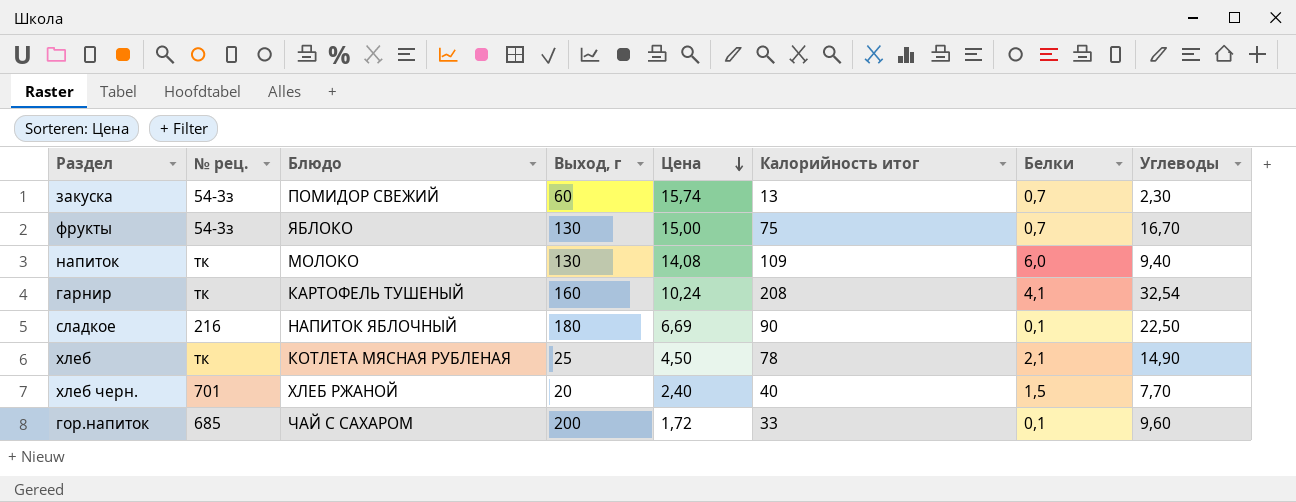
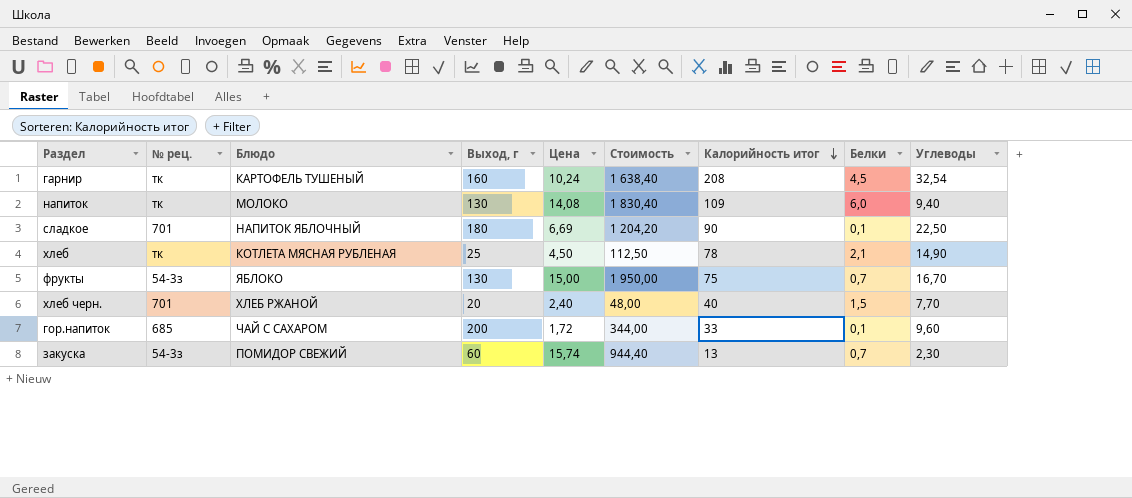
row order: Цена descending -> Калорийность итог descending
column Стоимость | formula: none -> [Выход, г] * [Цена]
гарнир | Белки: 4,1 -> 4,5
сладкое | № рец.: 216 -> 701

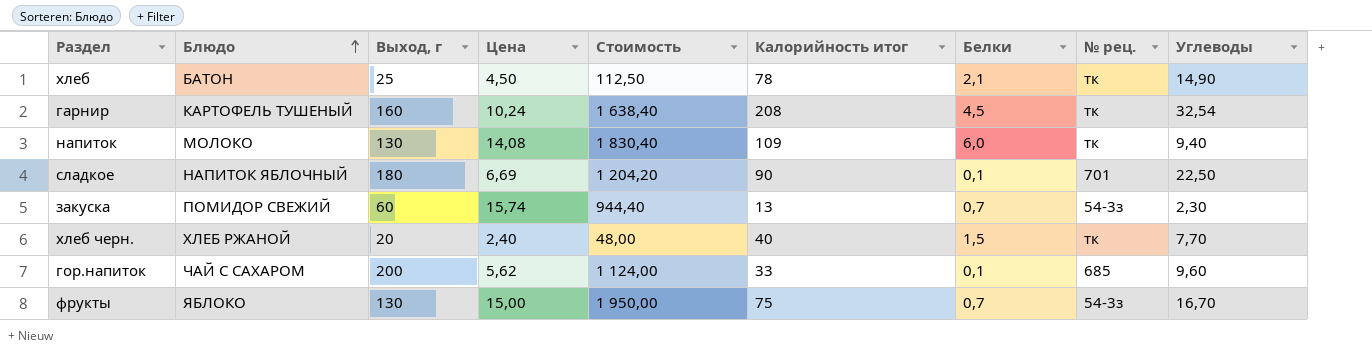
row order: Калорийность итог descending -> Блюдо ascending
column № рец. | position: 2 -> 8
хлеб | Блюдо: КОТЛЕТА МЯСНАЯ РУБЛЕНАЯ -> БАТОН
хлеб черн. | № рец.: 701 -> тк
гор.напиток | Цена: 1,72 -> 5,62
гор.напиток | Стоимость: 344,00 -> 1 124,00

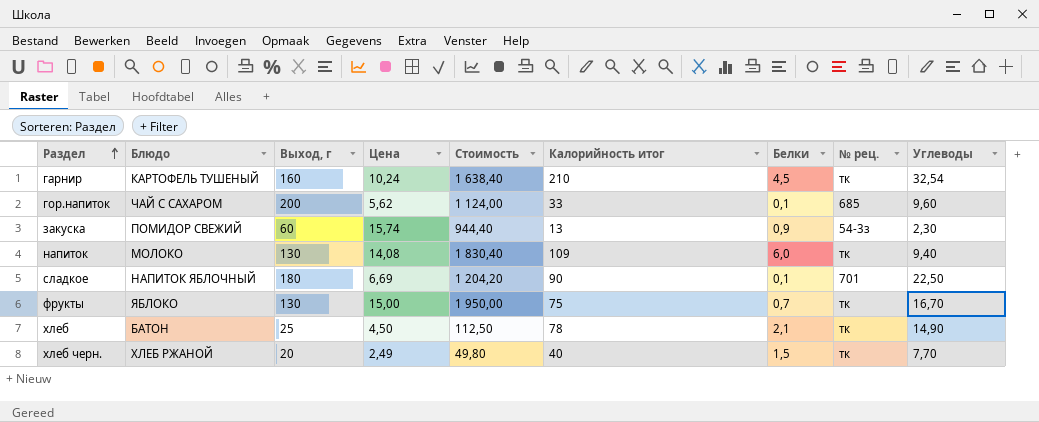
row order: Блюдо ascending -> Раздел ascending
гарнир | Калорийность итог: 208 -> 210
закуска | Белки: 0,7 -> 0,9
фрукты | № рец.: 54-3з -> тк
хлеб черн. | Цена: 2,40 -> 2,49
хлеб черн. | Стоимость: 48,00 -> 49,80

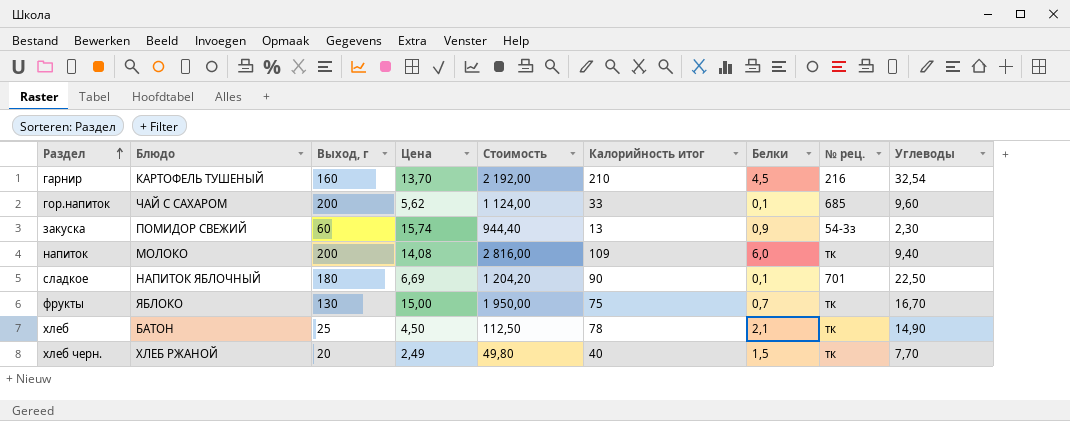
гарнир | Цена: 10,24 -> 13,70
гарнир | Стоимость: 1 638,40 -> 2 192,00
гарнир | № рец.: тк -> 216
напиток | Выход, г: 130 -> 200
напиток | Стоимость: 1 830,40 -> 2 816,00

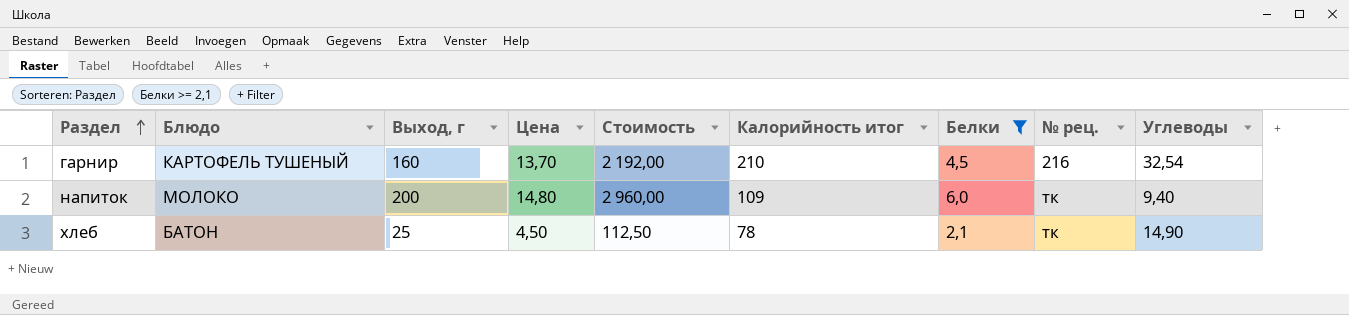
filter: none -> Белки >= 2,1
напиток | Цена: 14,08 -> 14,80
напиток | Стоимость: 2 816,00 -> 2 960,00

